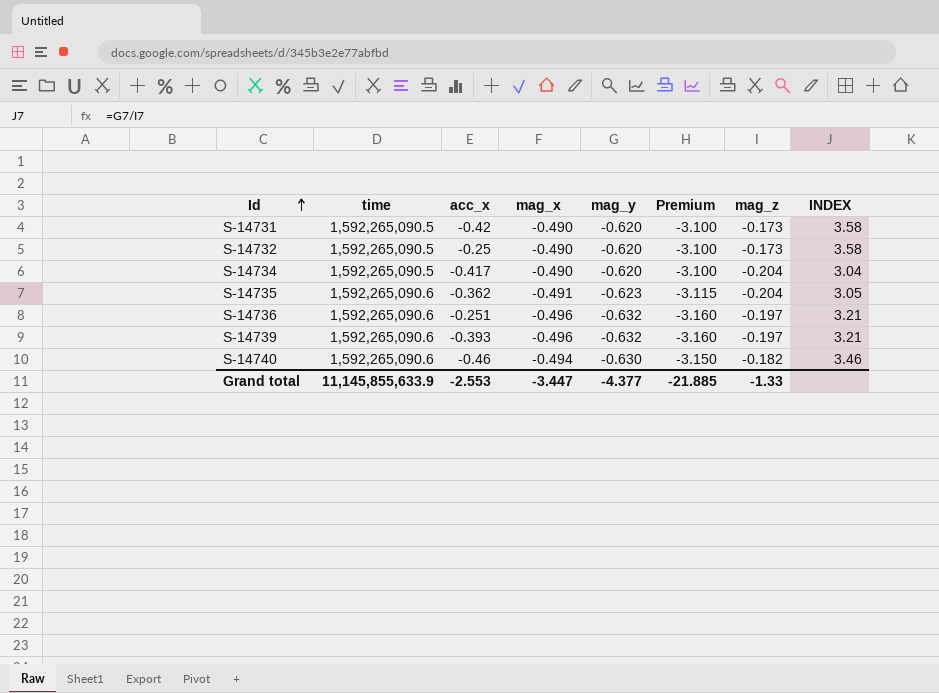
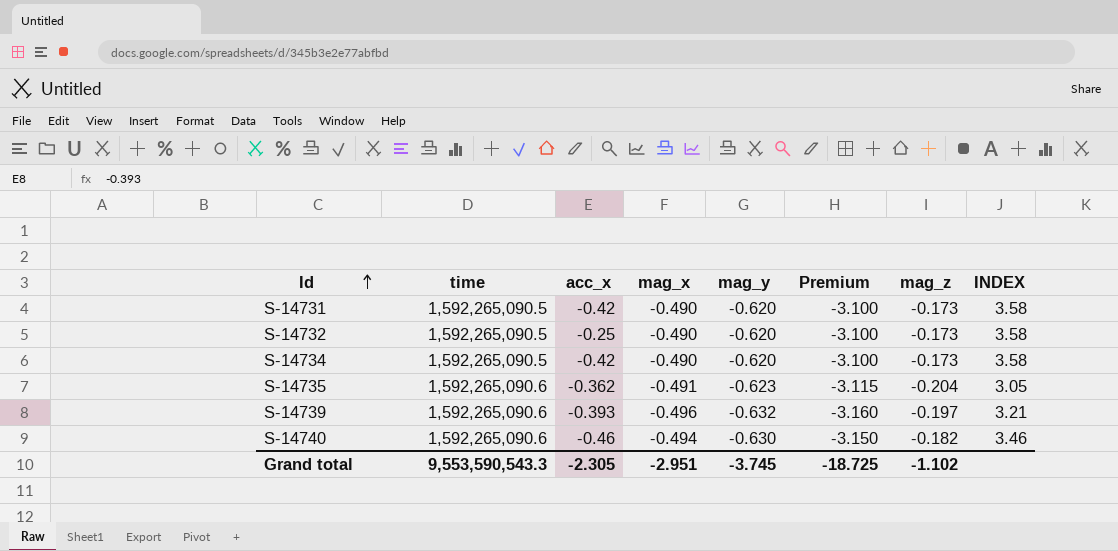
row S-14736: 1,592,265,090.6 | -0.251 | -0.496 | -0.632 | -3.160 | -0.197 | 3.21 -> none
S-14734 | acc_x: -0.417 -> -0.42
S-14734 | mag_z: -0.204 -> -0.173
S-14734 | INDEX: 3.04 -> 3.58
Grand total | time: 11,145,855,633.9 -> 9,553,590,543.3
Grand total | acc_x: -2.553 -> -2.305
Grand total | mag_x: -3.447 -> -2.951
Grand total | mag_y: -4.377 -> -3.745
Grand total | Premium: -21.885 -> -18.725
Grand total | mag_z: -1.33 -> -1.102

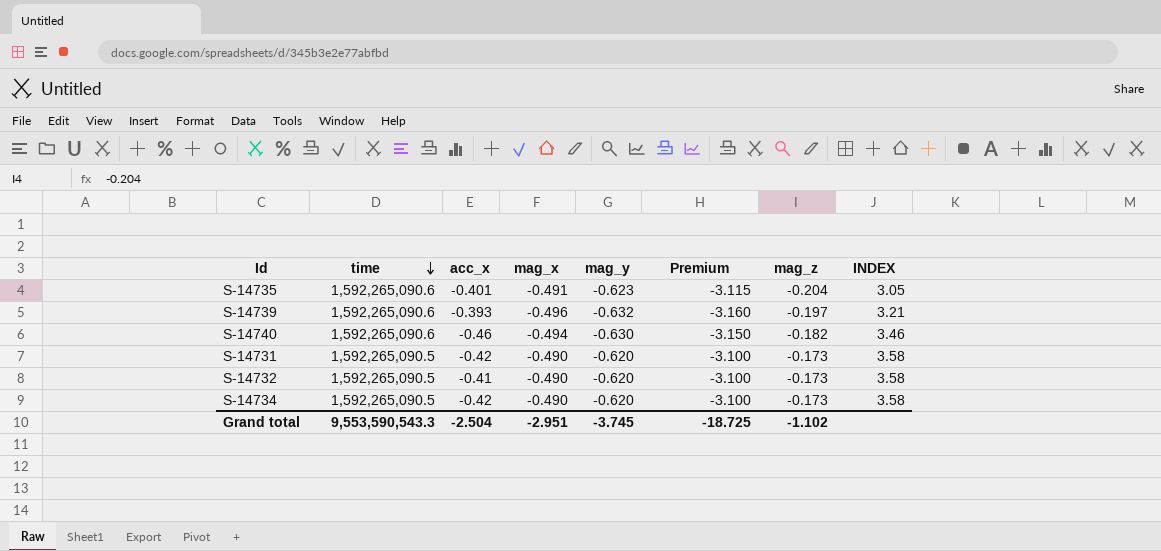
row order: Id ascending -> time descending
S-14735 | acc_x: -0.362 -> -0.401
S-14732 | acc_x: -0.25 -> -0.41
Grand total | acc_x: -2.305 -> -2.504

